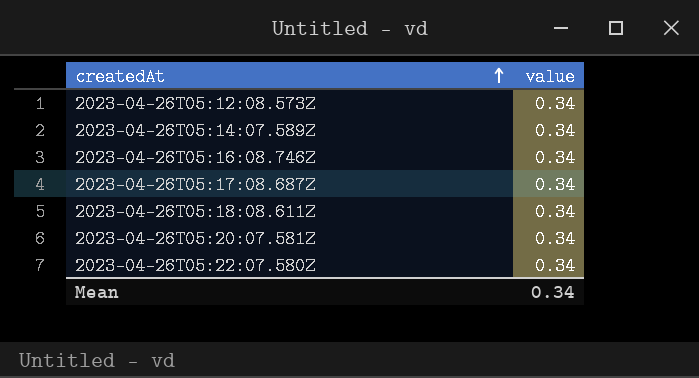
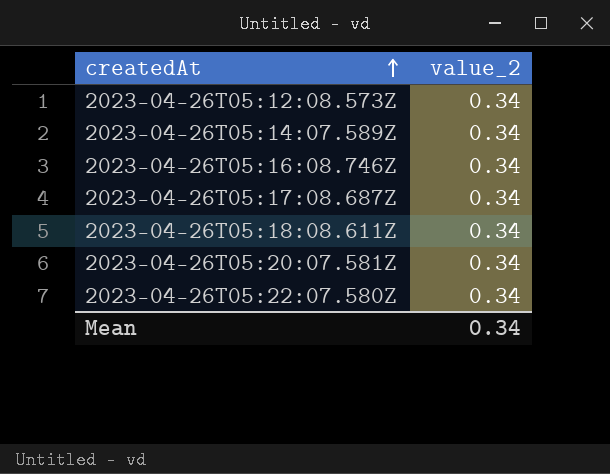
column name: value -> value_2

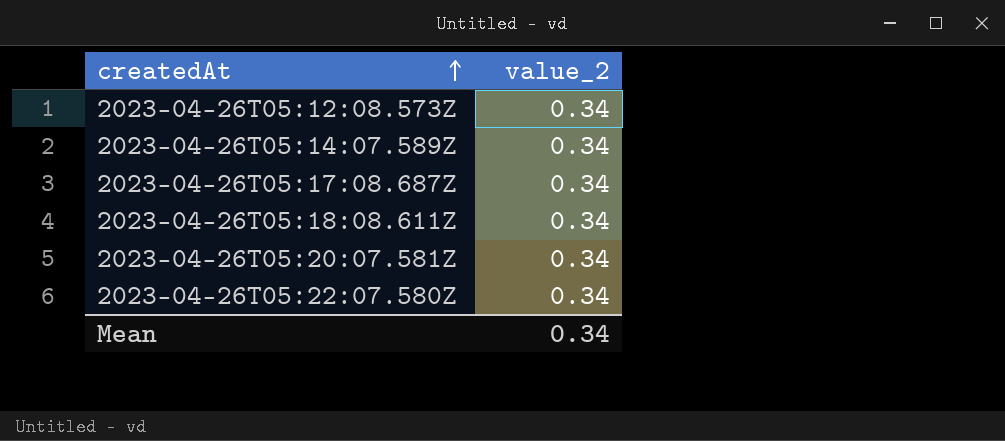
row 2023-04-26T05:16:08.746Z: 0.34 -> none

